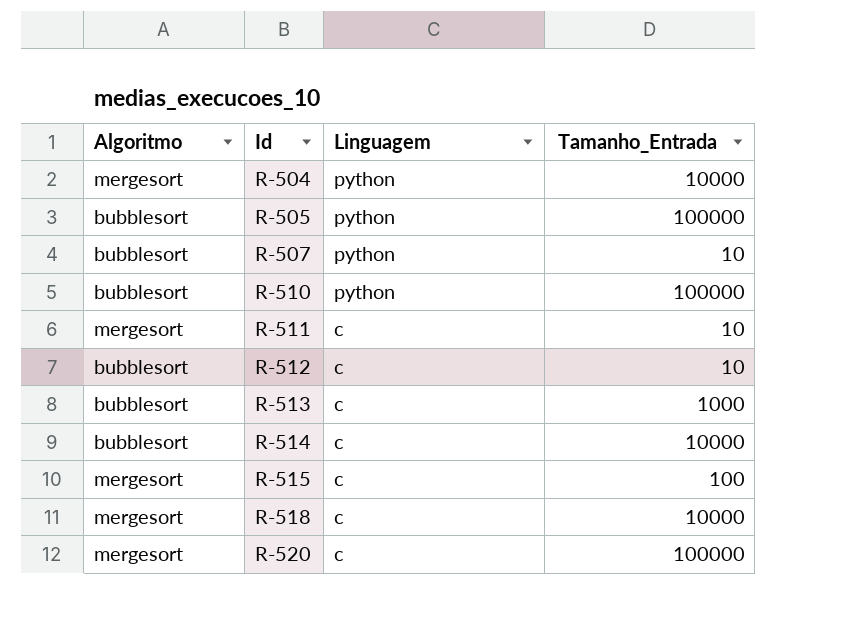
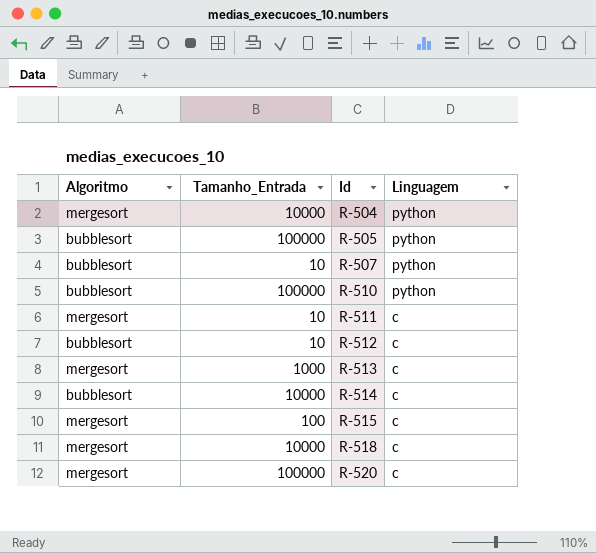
column Tamanho_Entrada | position: 4 -> 2
R-513 | Algoritmo: bubblesort -> mergesort

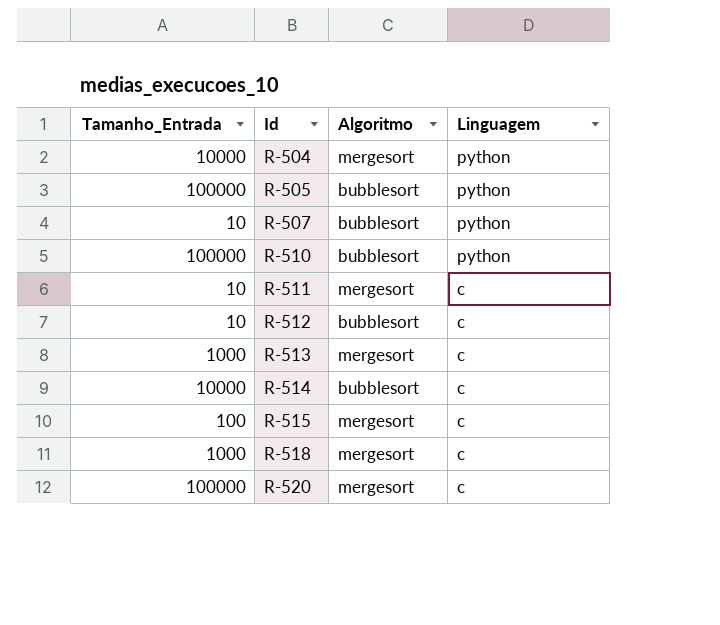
column Algoritmo | position: 1 -> 3
R-518 | Tamanho_Entrada: 10000 -> 1000

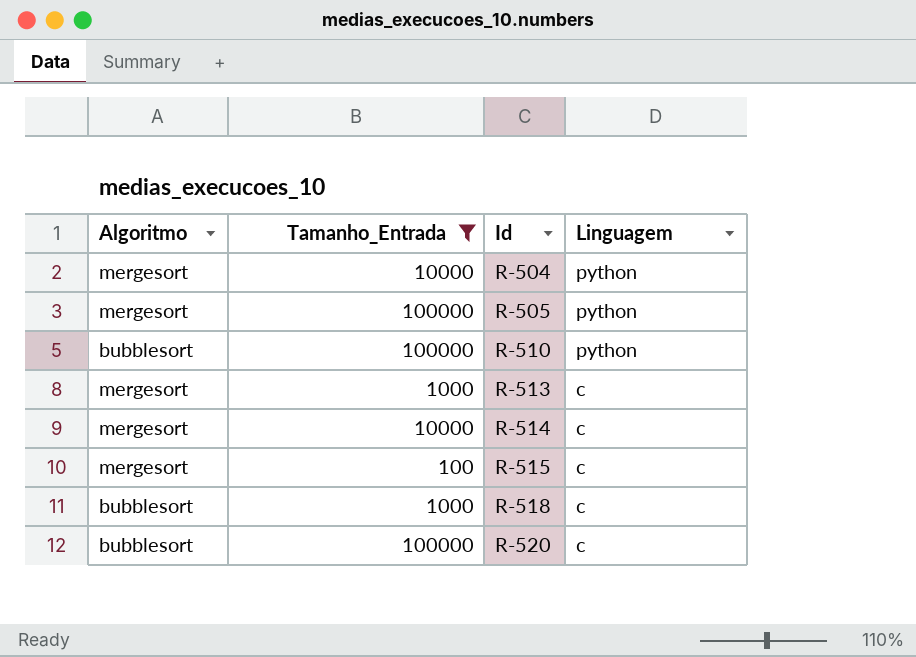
filter: none -> Tamanho_Entrada != 10
column Algoritmo | position: 3 -> 1
R-505 | Algoritmo: bubblesort -> mergesort
R-514 | Algoritmo: bubblesort -> mergesort
R-518 | Algoritmo: mergesort -> bubblesort
R-520 | Algoritmo: mergesort -> bubblesort

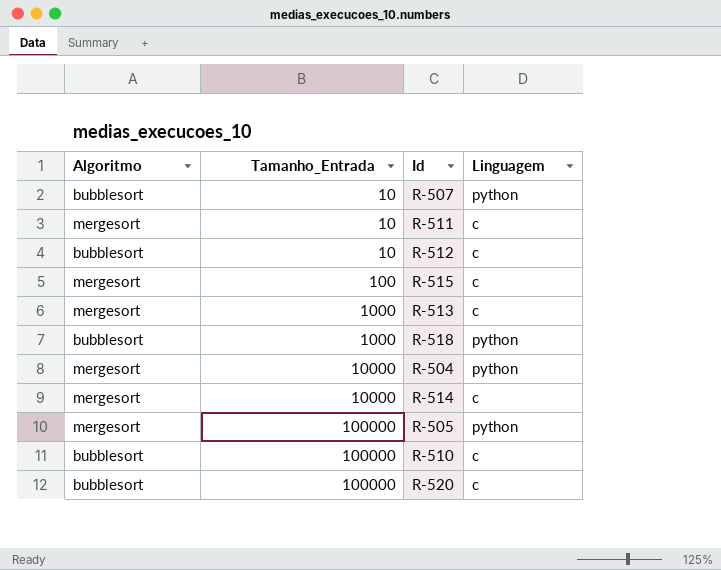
filter: Tamanho_Entrada != 10 -> none
row order: Id ascending -> Tamanho_Entrada ascending
R-518 | Linguagem: c -> python
R-510 | Linguagem: python -> c

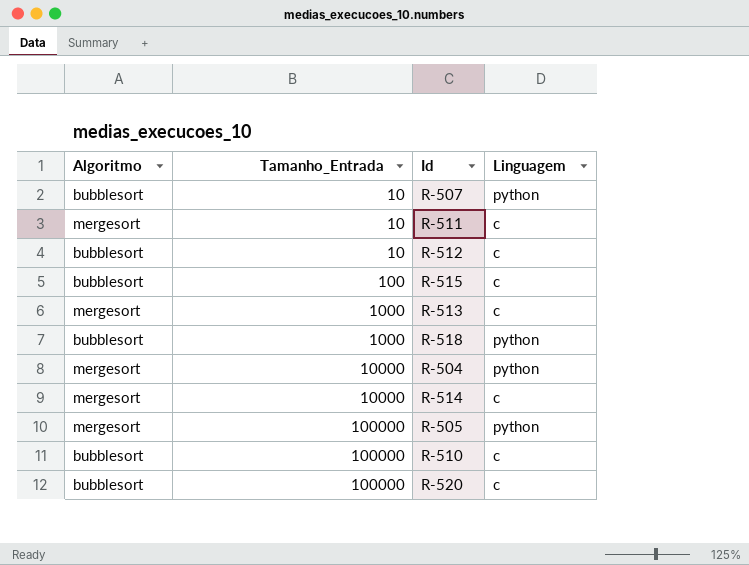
R-515 | Algoritmo: mergesort -> bubblesort

